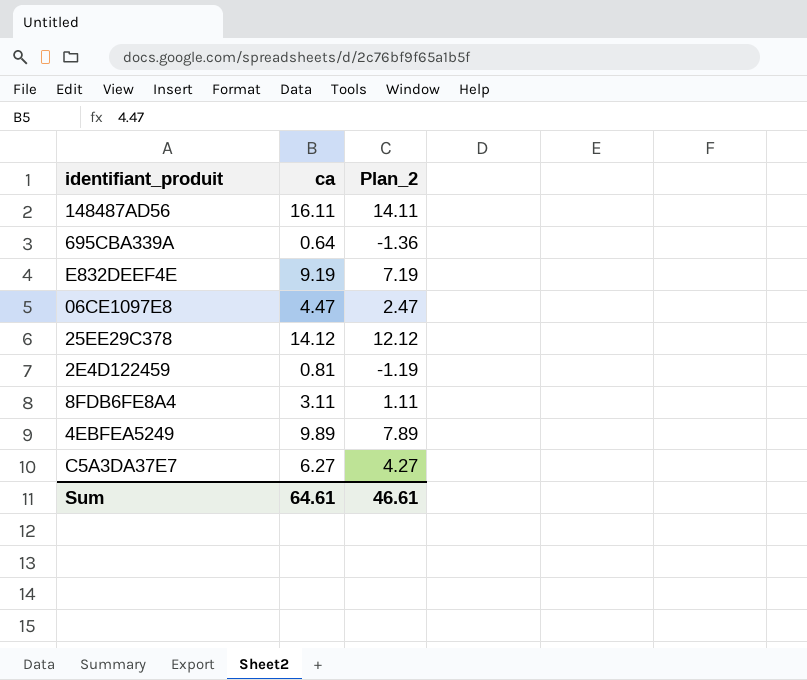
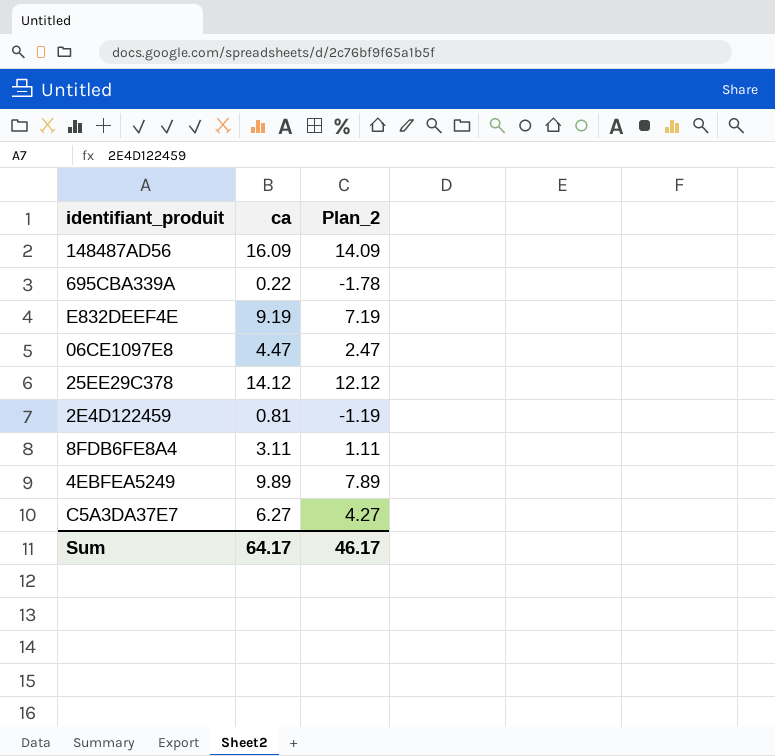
148487AD56 | ca: 16.11 -> 16.09
148487AD56 | Plan_2: 14.11 -> 14.09
695CBA339A | ca: 0.64 -> 0.22
695CBA339A | Plan_2: -1.36 -> -1.78
Sum | ca: 64.61 -> 64.17
Sum | Plan_2: 46.61 -> 46.17

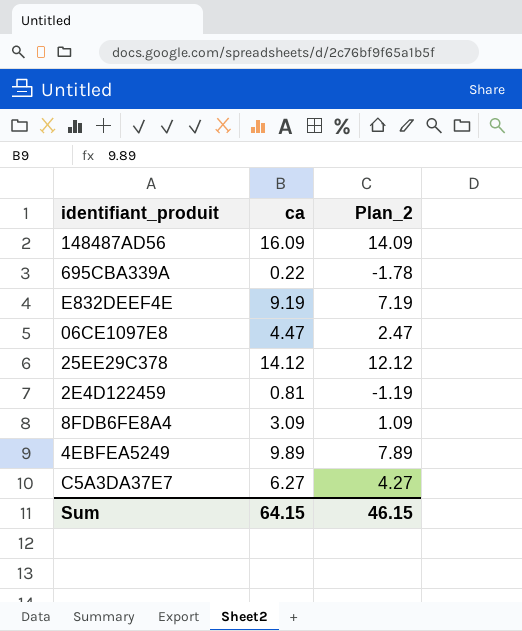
8FDB6FE8A4 | ca: 3.11 -> 3.09
8FDB6FE8A4 | Plan_2: 1.11 -> 1.09
Sum | ca: 64.17 -> 64.15
Sum | Plan_2: 46.17 -> 46.15

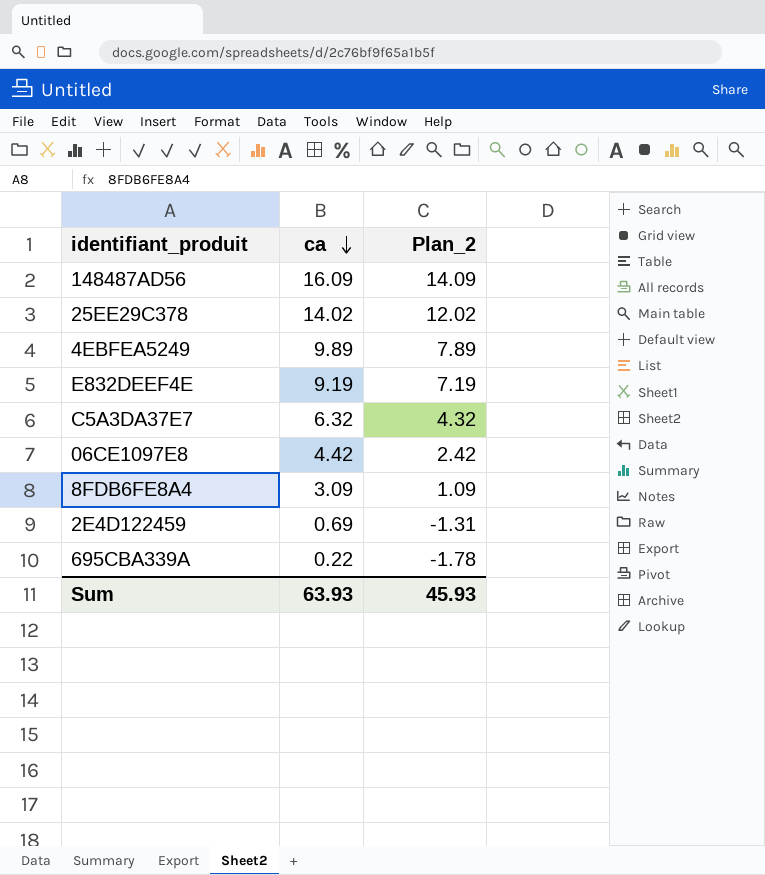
row order: none -> ca descending
25EE29C378 | ca: 14.12 -> 14.02
25EE29C378 | Plan_2: 12.12 -> 12.02
C5A3DA37E7 | ca: 6.27 -> 6.32
C5A3DA37E7 | Plan_2: 4.27 -> 4.32
06CE1097E8 | ca: 4.47 -> 4.42
06CE1097E8 | Plan_2: 2.47 -> 2.42
2E4D122459 | ca: 0.81 -> 0.69
2E4D122459 | Plan_2: -1.19 -> -1.31
Sum | ca: 64.15 -> 63.93
Sum | Plan_2: 46.15 -> 45.93

